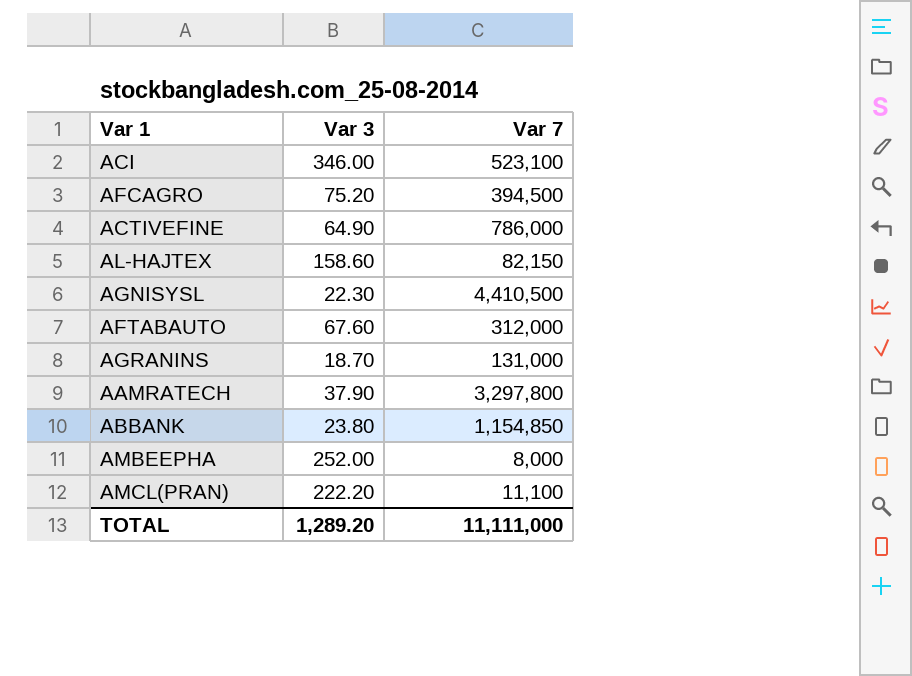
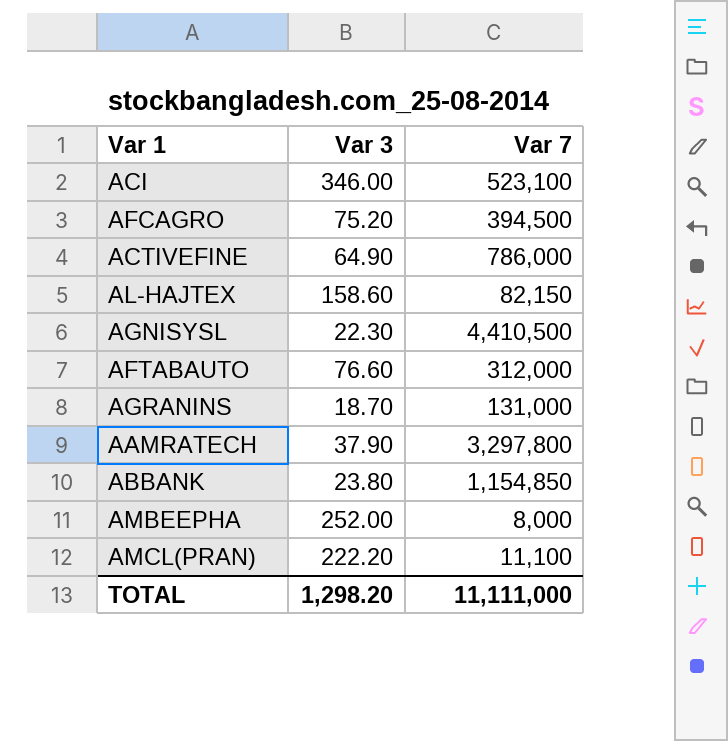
AFTABAUTO | Var 3: 67.60 -> 76.60
TOTAL | Var 3: 1,289.20 -> 1,298.20

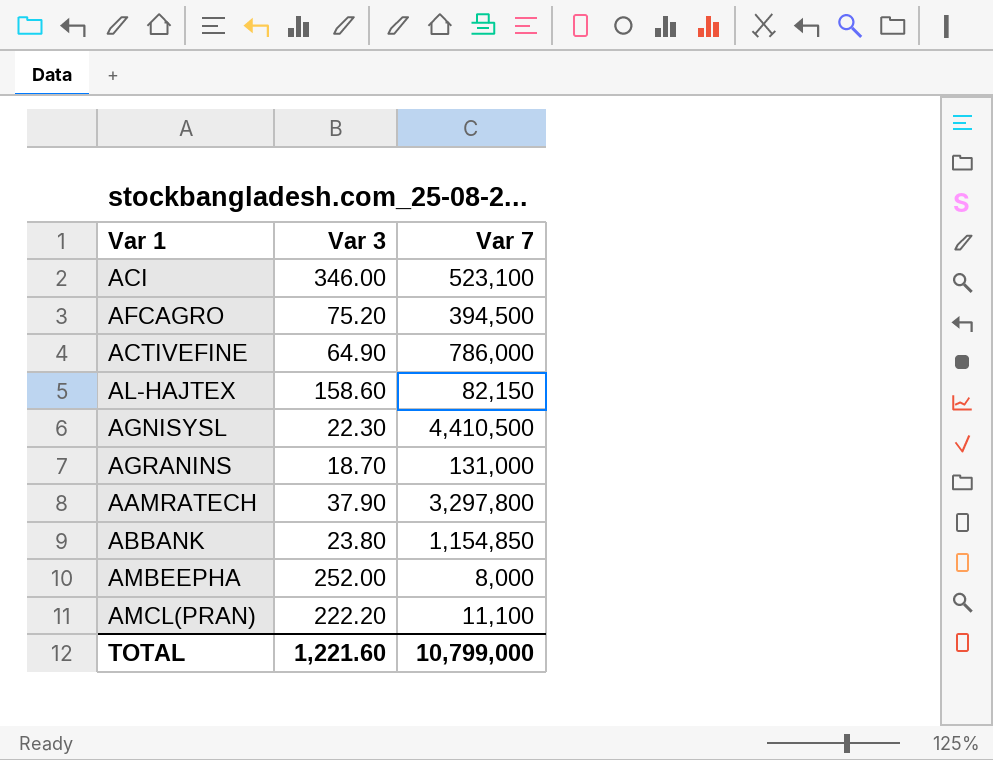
row AFTABAUTO: 76.60 | 312,000 -> none
TOTAL | Var 3: 1,298.20 -> 1,221.60
TOTAL | Var 7: 11,111,000 -> 10,799,000

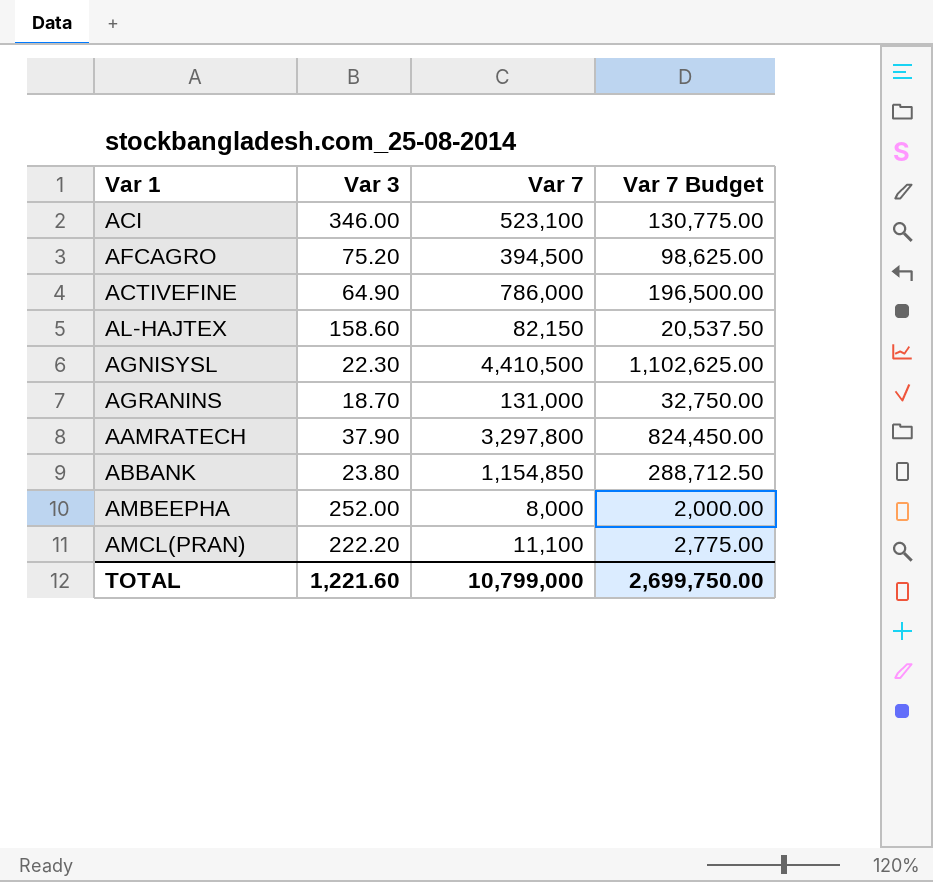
column Var 7 Budget | formula: none -> [Var 7] * 0.25

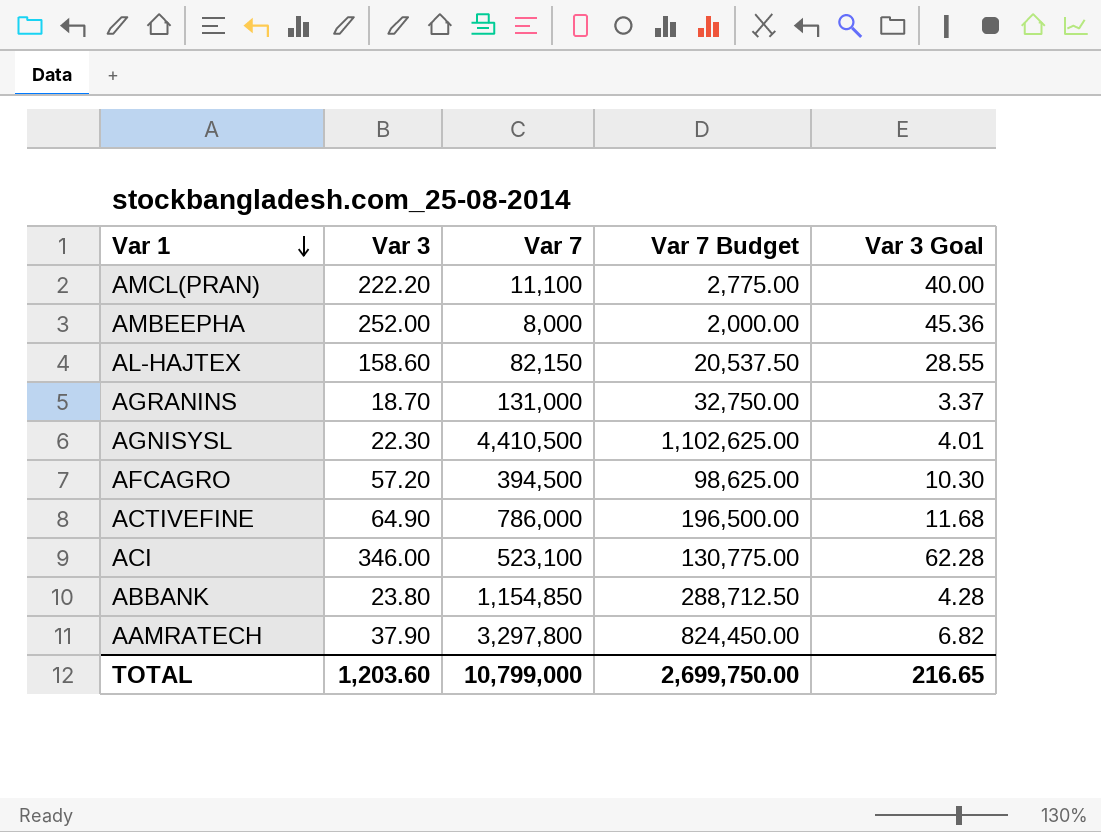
row order: none -> Var 1 descending
column Var 3 Goal | formula: none -> [Var 3] * 0.18
AFCAGRO | Var 3: 75.20 -> 57.20
TOTAL | Var 3: 1,221.60 -> 1,203.60

